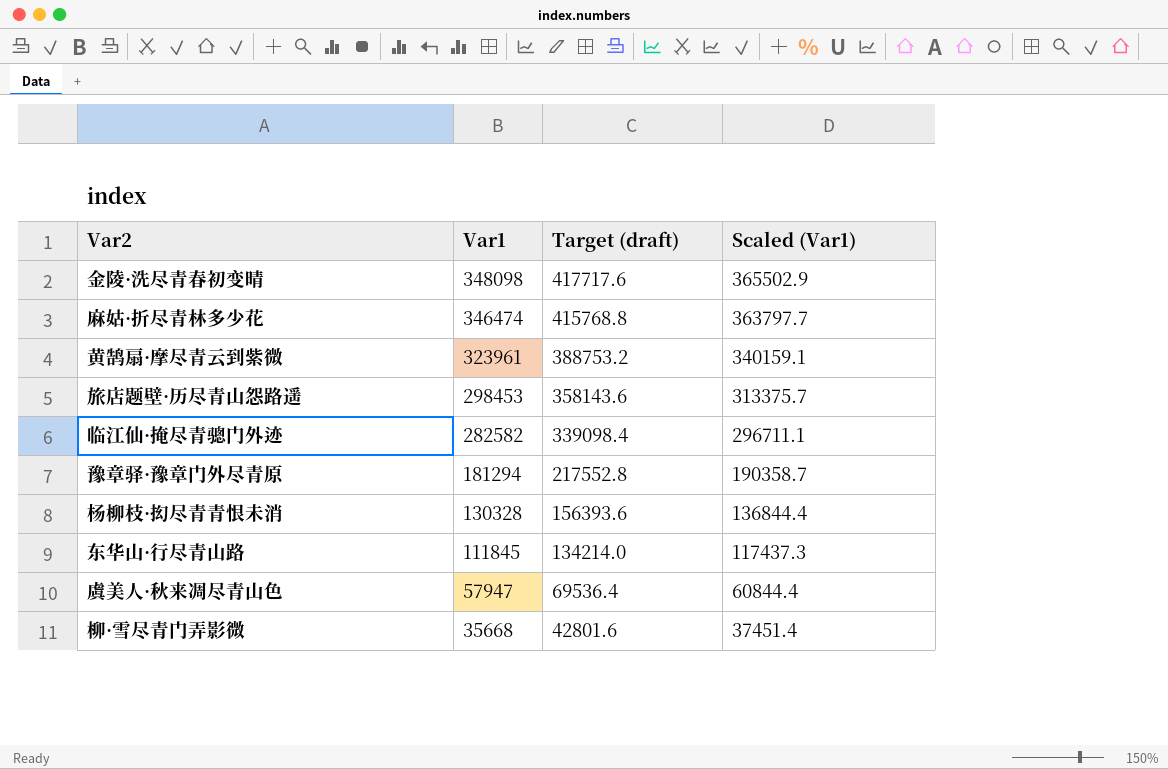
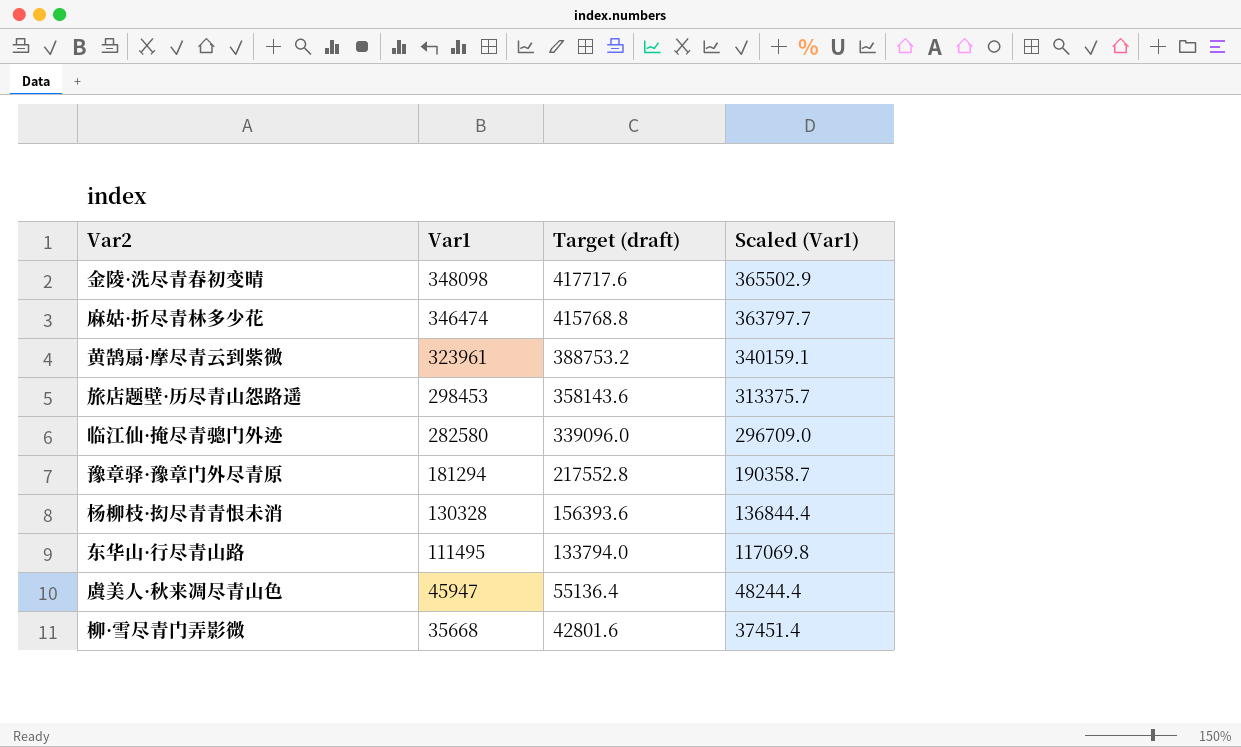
临江仙·掩尽青骢门外迹 | Var1: 282582 -> 282580
临江仙·掩尽青骢门外迹 | Target (draft): 339098.4 -> 339096.0
临江仙·掩尽青骢门外迹 | Scaled (Var1): 296711.1 -> 296709.0
东华山·行尽青山路 | Var1: 111845 -> 111495
东华山·行尽青山路 | Target (draft): 134214.0 -> 133794.0
东华山·行尽青山路 | Scaled (Var1): 117437.3 -> 117069.8
虞美人·秋来凋尽青山色 | Var1: 57947 -> 45947
虞美人·秋来凋尽青山色 | Target (draft): 69536.4 -> 55136.4
虞美人·秋来凋尽青山色 | Scaled (Var1): 60844.4 -> 48244.4

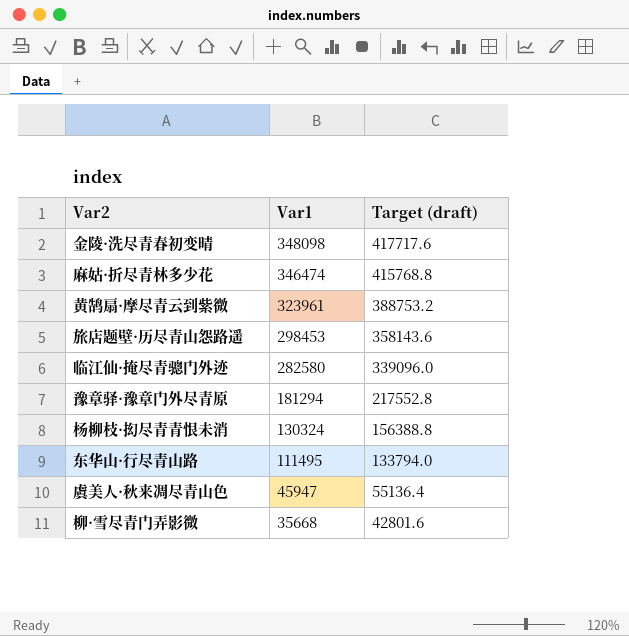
column Scaled (Var1) | formula: [Var1] * 1.05 -> none
杨柳枝·抝尽青青恨未消 | Var1: 130328 -> 130324
杨柳枝·抝尽青青恨未消 | Target (draft): 156393.6 -> 156388.8

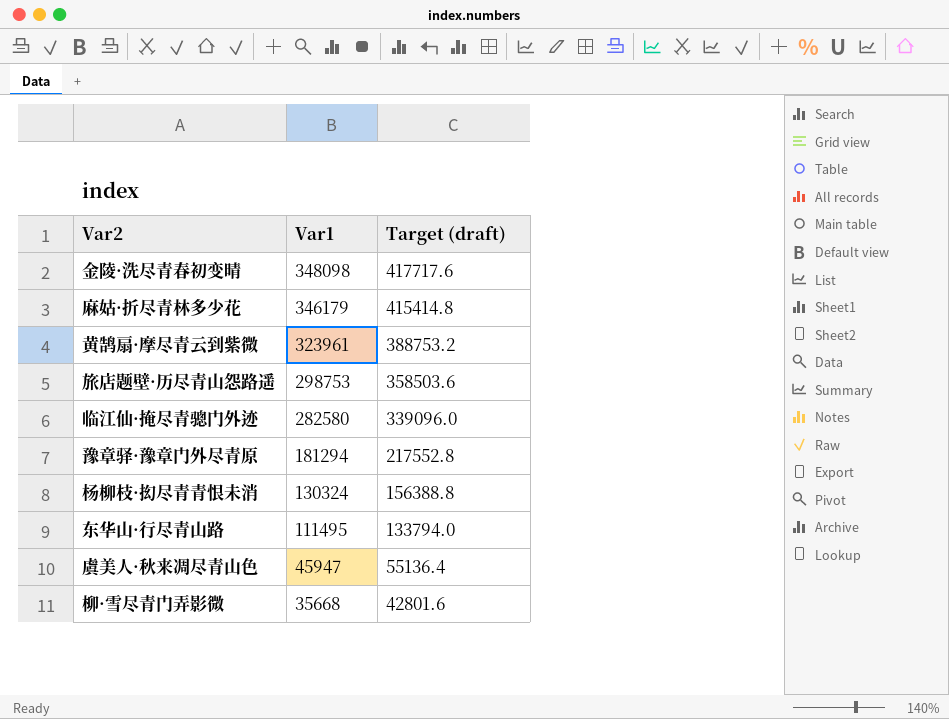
麻姑·折尽青林多少花 | Var1: 346474 -> 346179
麻姑·折尽青林多少花 | Target (draft): 415768.8 -> 415414.8
旅店题壁·历尽青山怨路遥 | Var1: 298453 -> 298753
旅店题壁·历尽青山怨路遥 | Target (draft): 358143.6 -> 358503.6

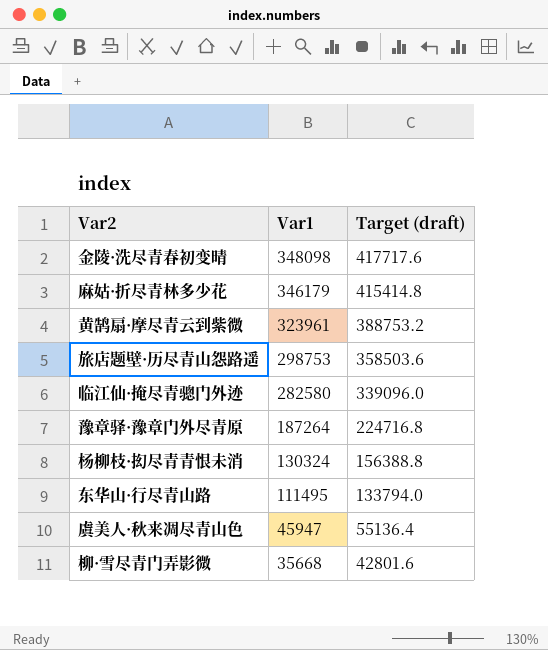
豫章驿·豫章门外尽青原 | Var1: 181294 -> 187264
豫章驿·豫章门外尽青原 | Target (draft): 217552.8 -> 224716.8

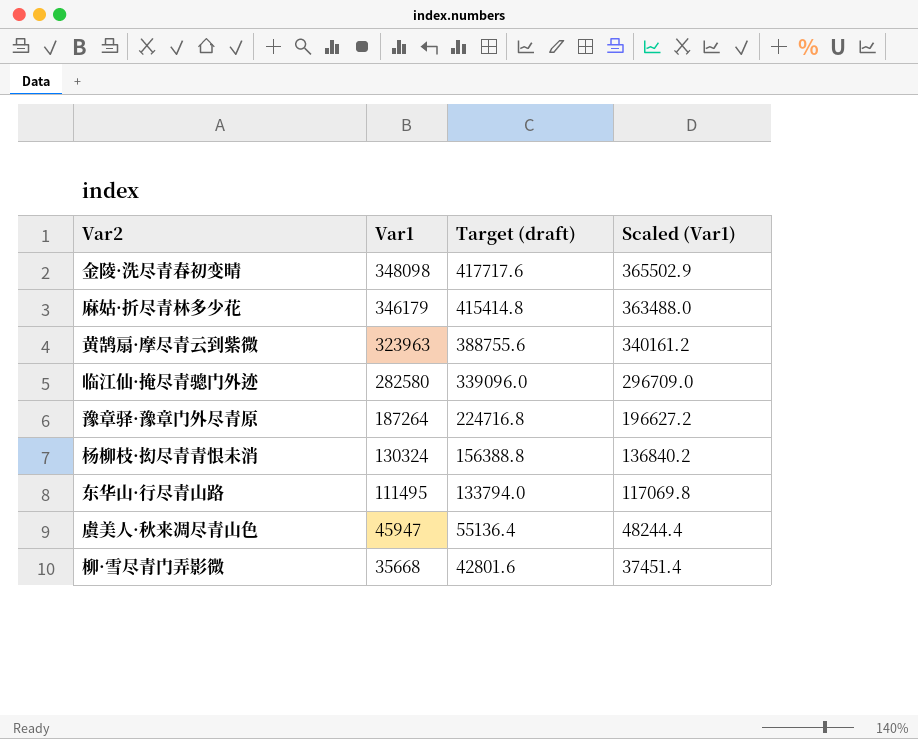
column Scaled (Var1) | formula: none -> [Var1] * 1.05
row 旅店题壁·历尽青山怨路遥: 298753 | 358503.6 -> none
黄鹄扇·摩尽青云到紫微 | Var1: 323961 -> 323963
黄鹄扇·摩尽青云到紫微 | Target (draft): 388753.2 -> 388755.6

